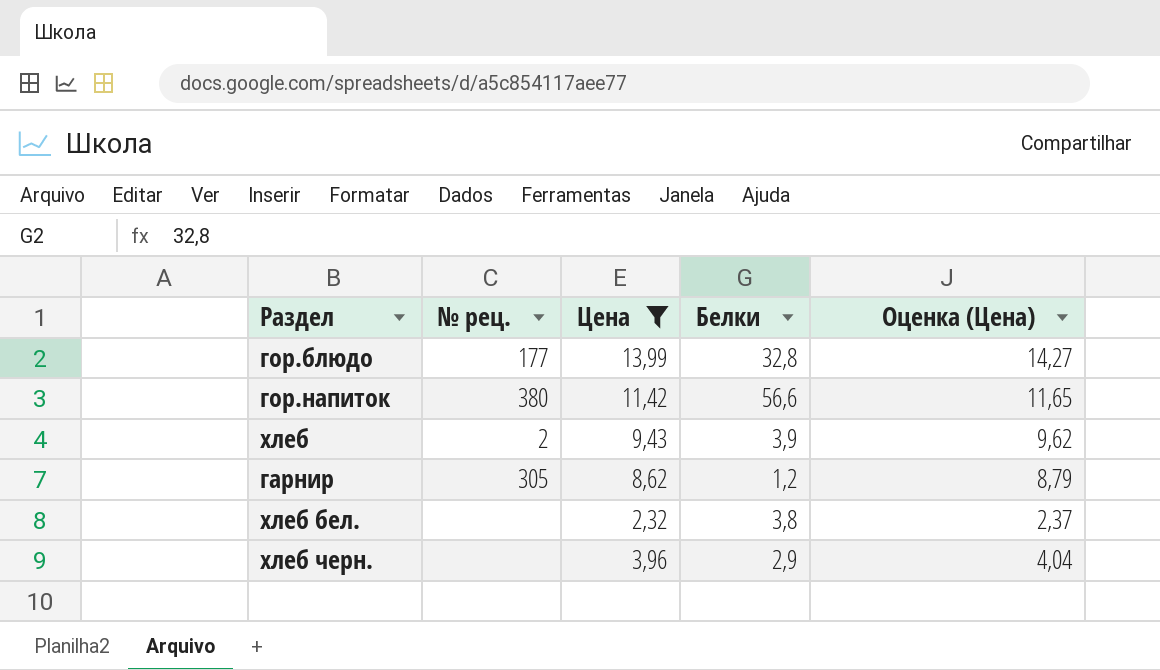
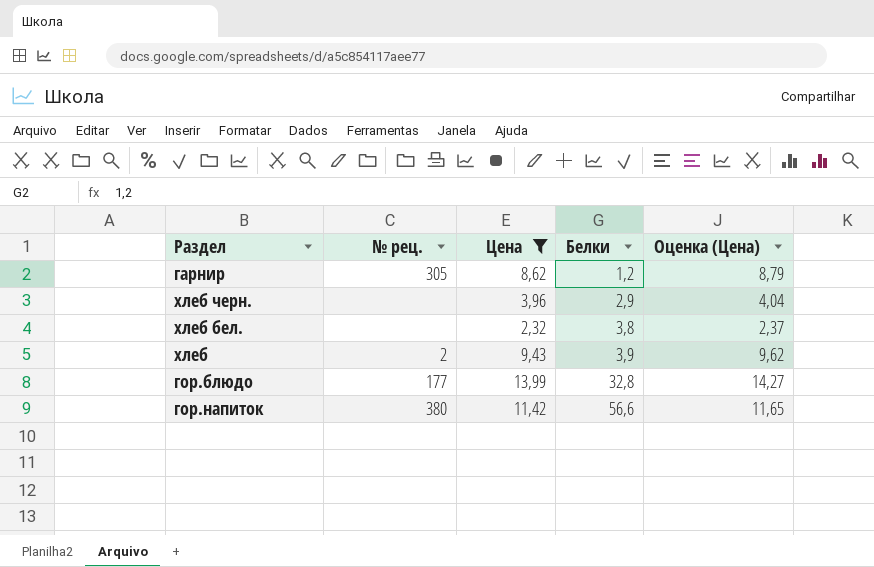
row order: none -> Белки ascending

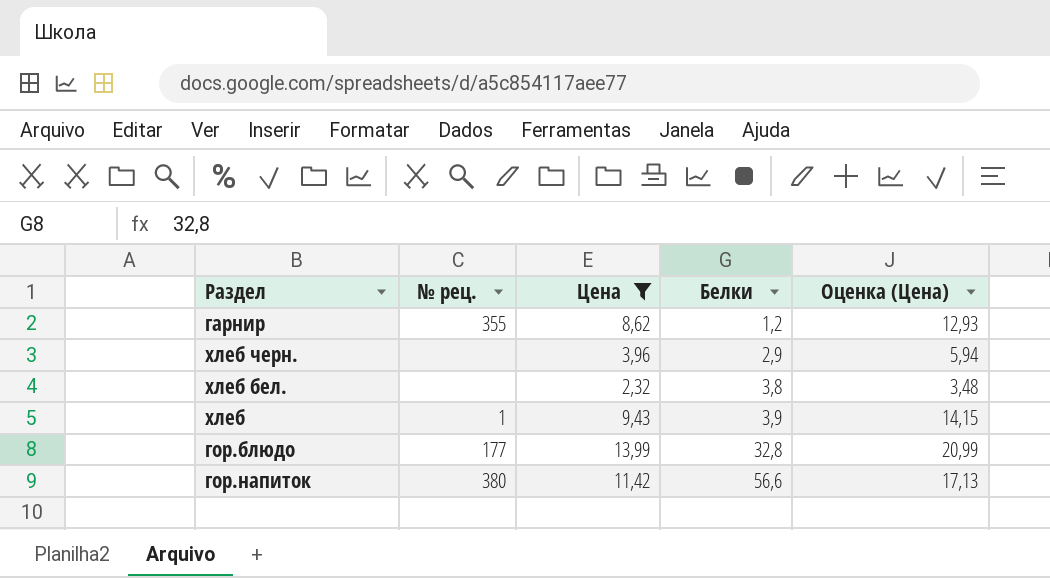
column Оценка (Цена) | formula: [Цена] * 1,02 -> [Цена] * 1,5
гарнир | № рец.: 305 -> 355
хлеб | № рец.: 2 -> 1

